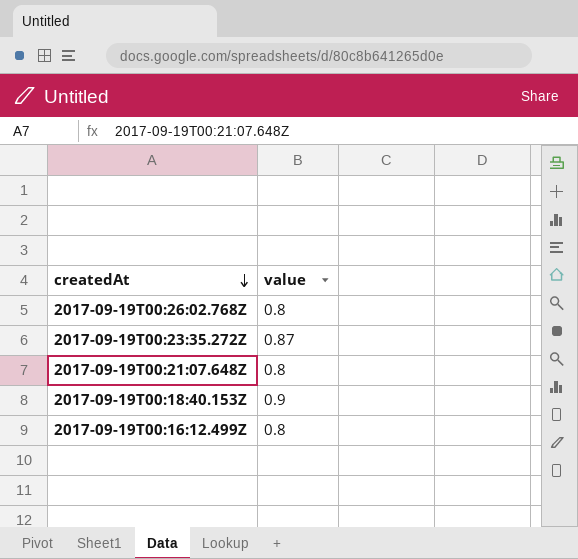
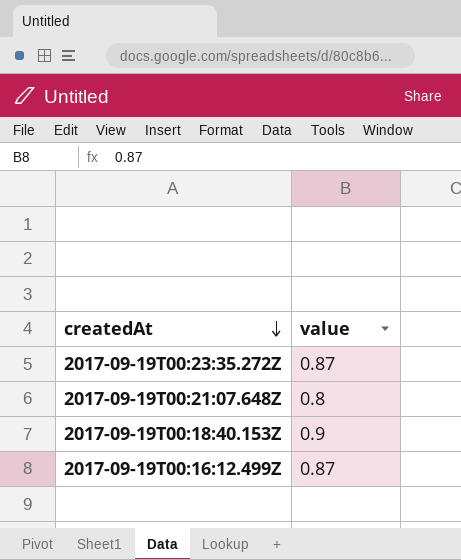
row 2017-09-19T00:26:02.768Z: 0.8 -> none
2017-09-19T00:16:12.499Z | value: 0.8 -> 0.87

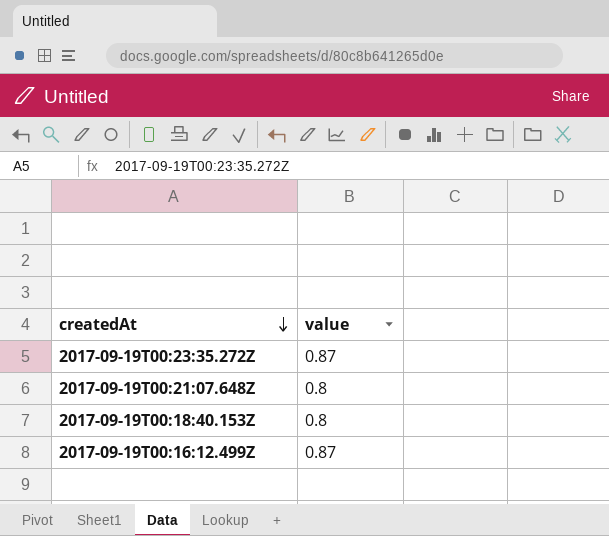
2017-09-19T00:18:40.153Z | value: 0.9 -> 0.8

